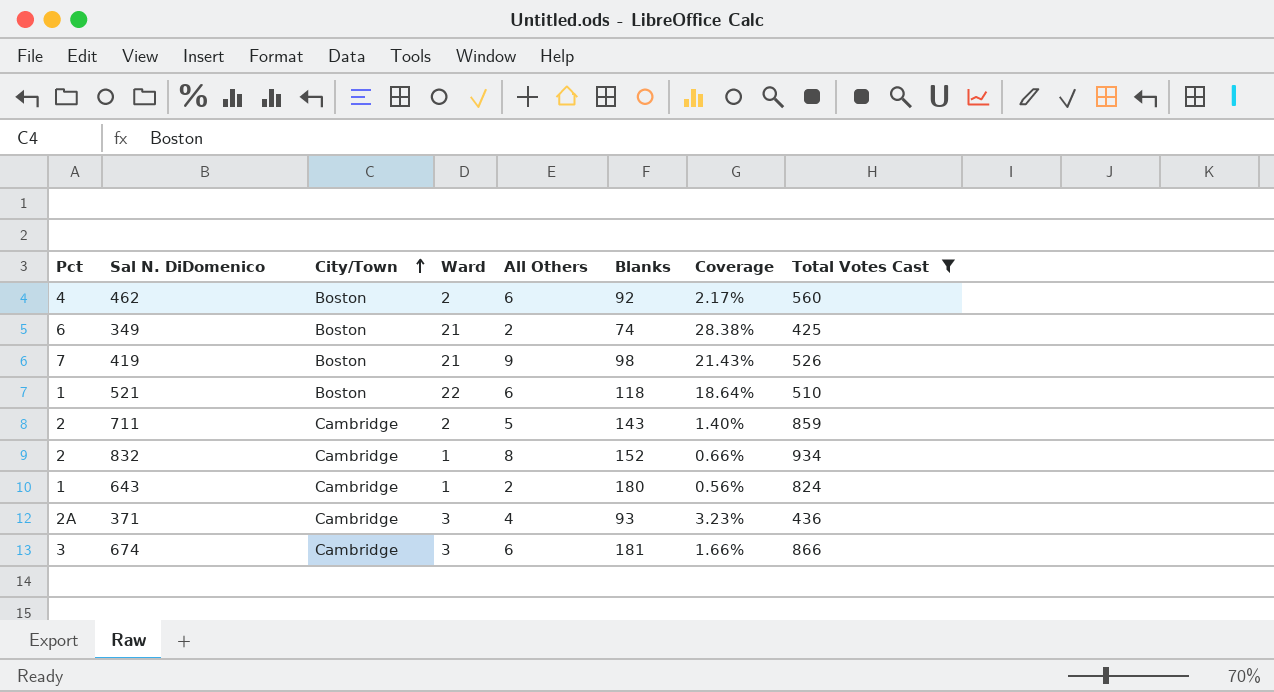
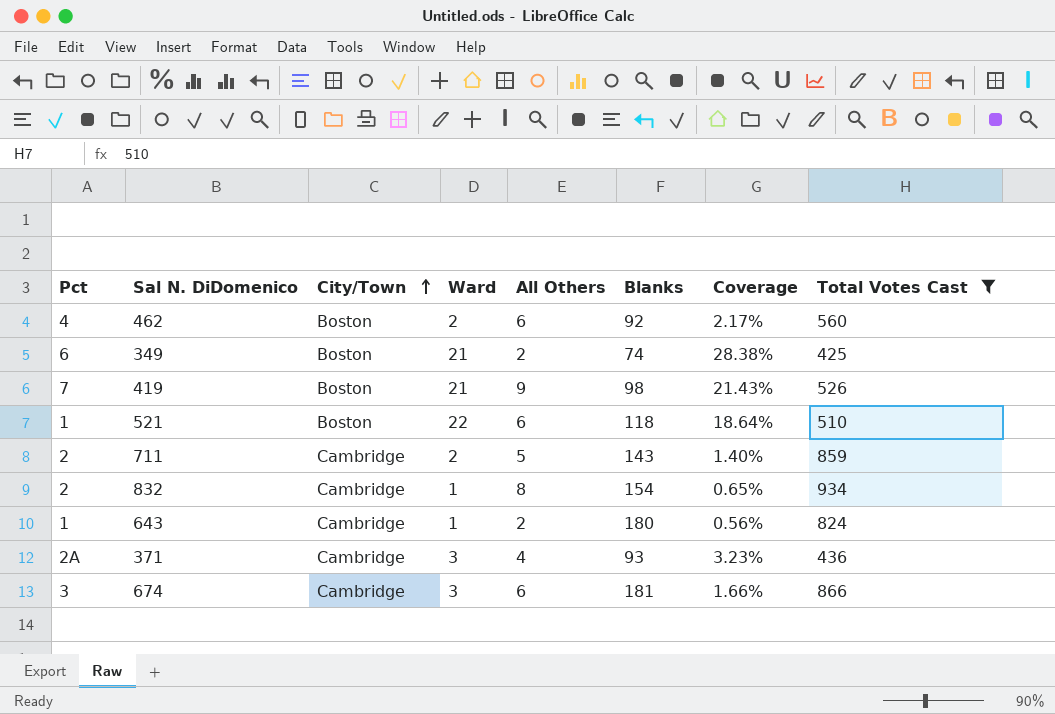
832 | Blanks: 152 -> 154
832 | Coverage: 0.66% -> 0.65%

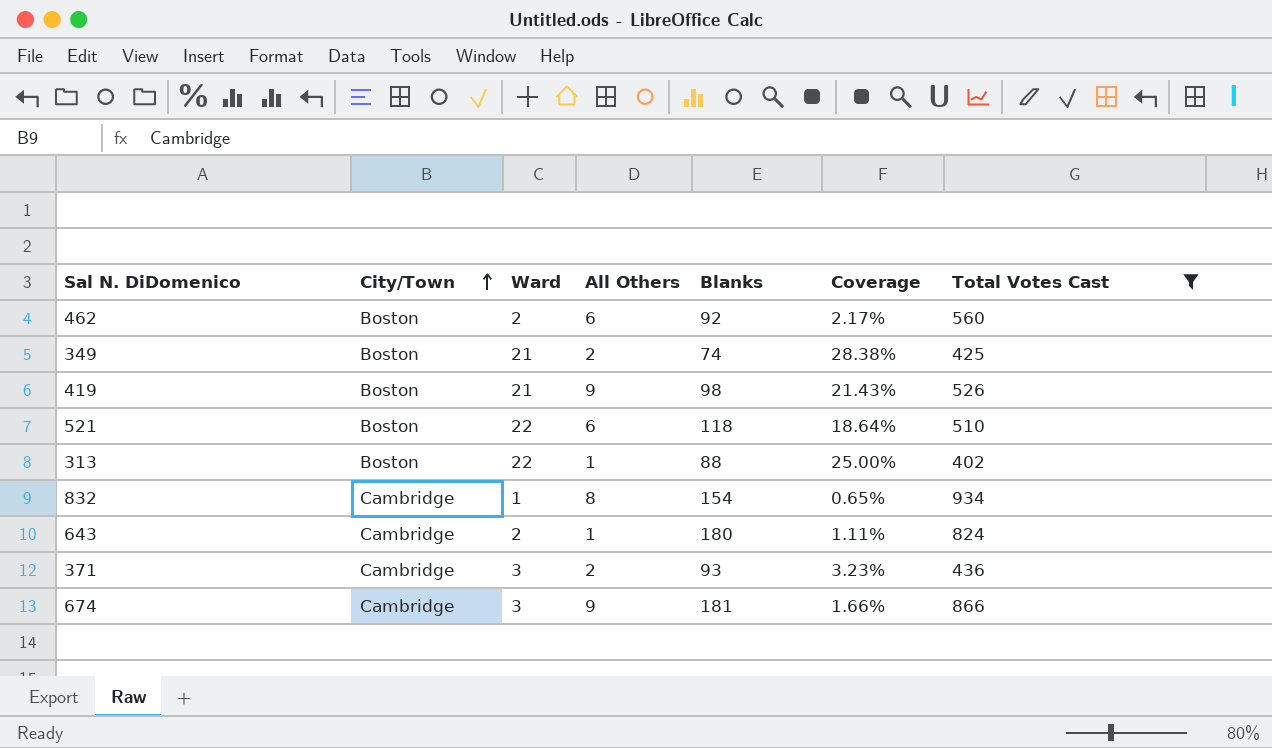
column Pct | position: 1 -> none
row 711: 2 | Cambridge | 2 | 5 | 143 | 1.40% | 859 -> none
row 313: none -> Boston | 22 | 1 | 88 | 25.00% | 402
643 | Ward: 1 -> 2
643 | All Others: 2 -> 1
643 | Coverage: 0.56% -> 1.11%
371 | All Others: 4 -> 2
674 | All Others: 6 -> 9

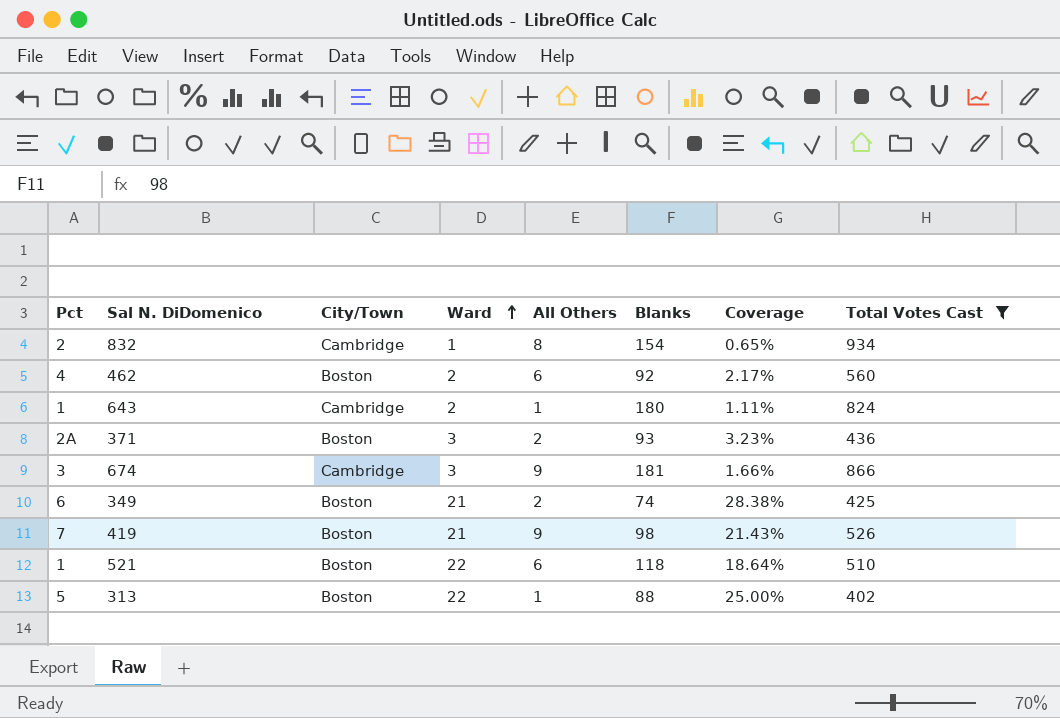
row order: City/Town ascending -> Ward ascending
column Pct | position: none -> 1
371 | City/Town: Cambridge -> Boston

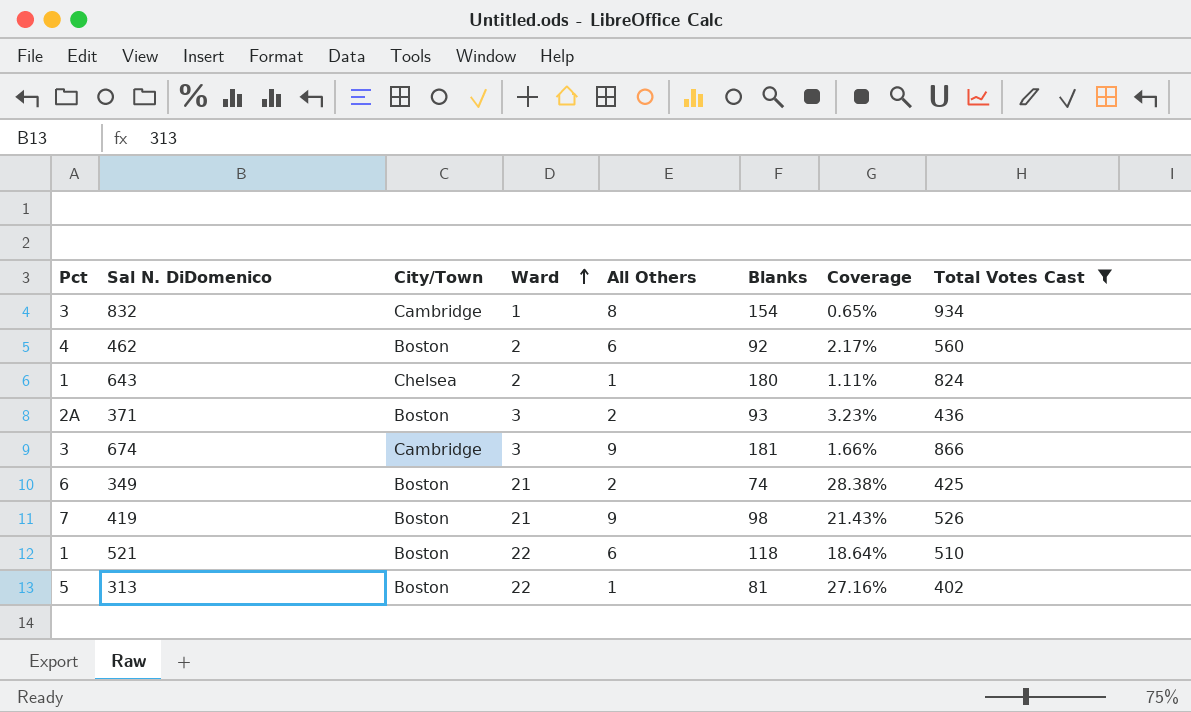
832 | Pct: 2 -> 3
643 | City/Town: Cambridge -> Chelsea
313 | Blanks: 88 -> 81
313 | Coverage: 25.00% -> 27.16%

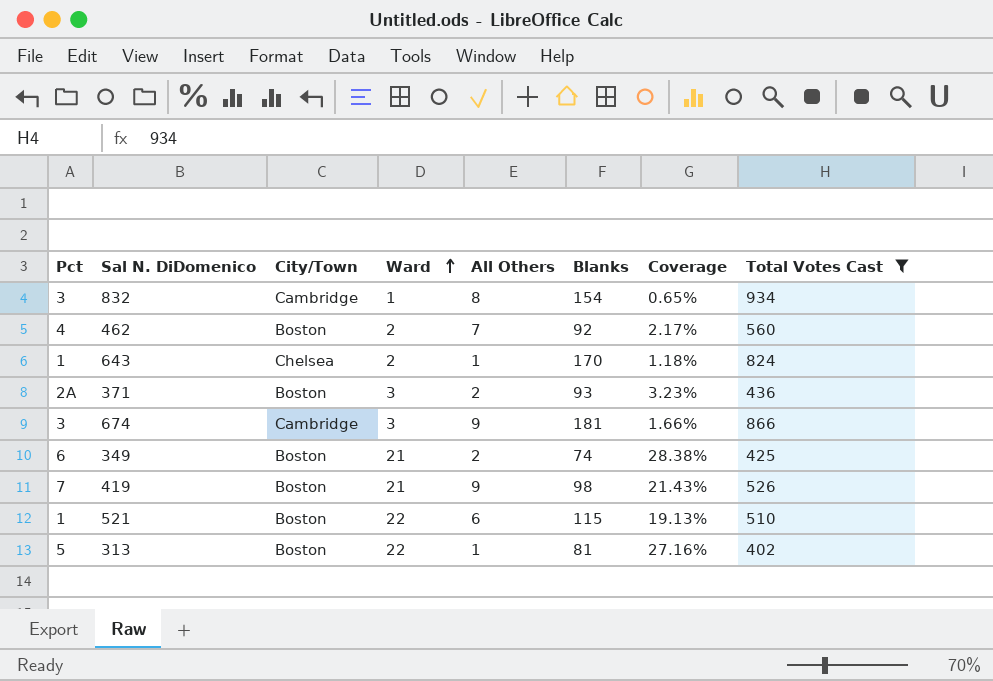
462 | All Others: 6 -> 7
643 | Blanks: 180 -> 170
643 | Coverage: 1.11% -> 1.18%
521 | Blanks: 118 -> 115
521 | Coverage: 18.64% -> 19.13%

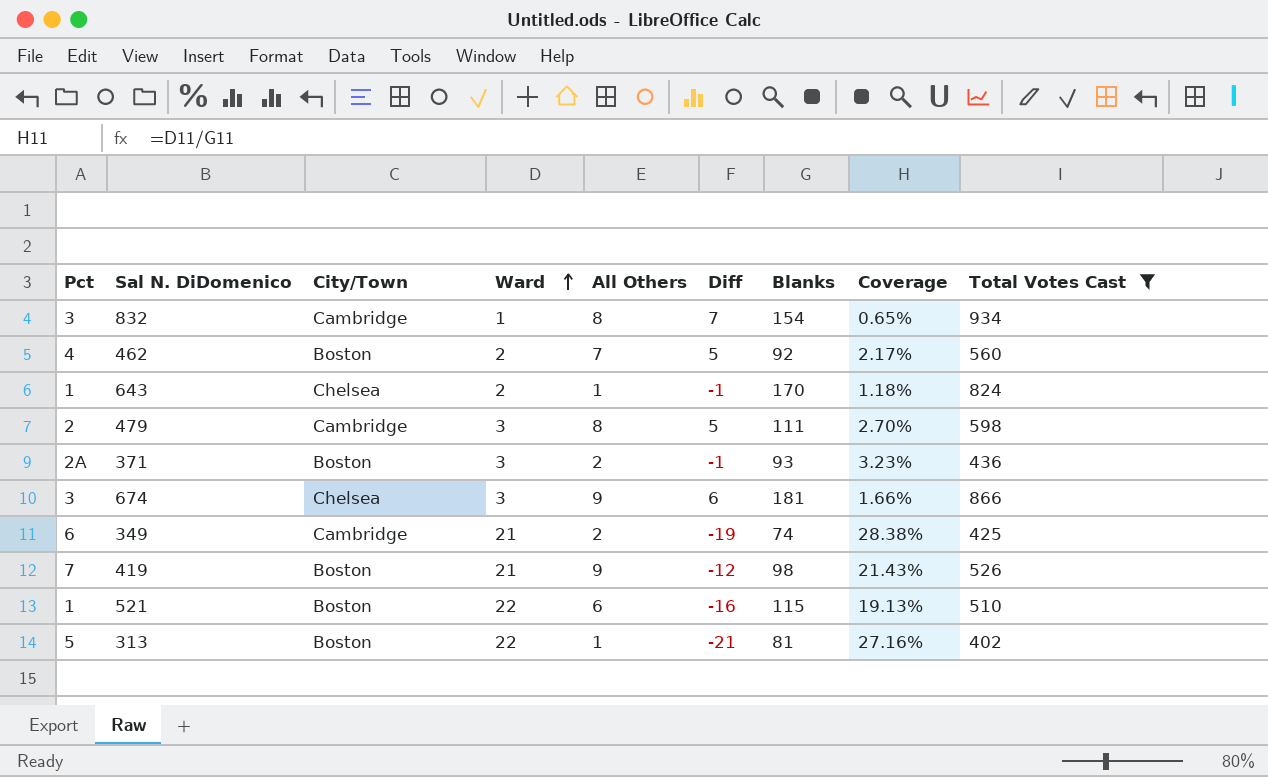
column Diff | formula: none -> [All Others] - [Ward]
row 479: none -> 2 | Cambridge | 3 | 8 | 5 | 111 | 2.70% | 598
674 | City/Town: Cambridge -> Chelsea
349 | City/Town: Boston -> Cambridge

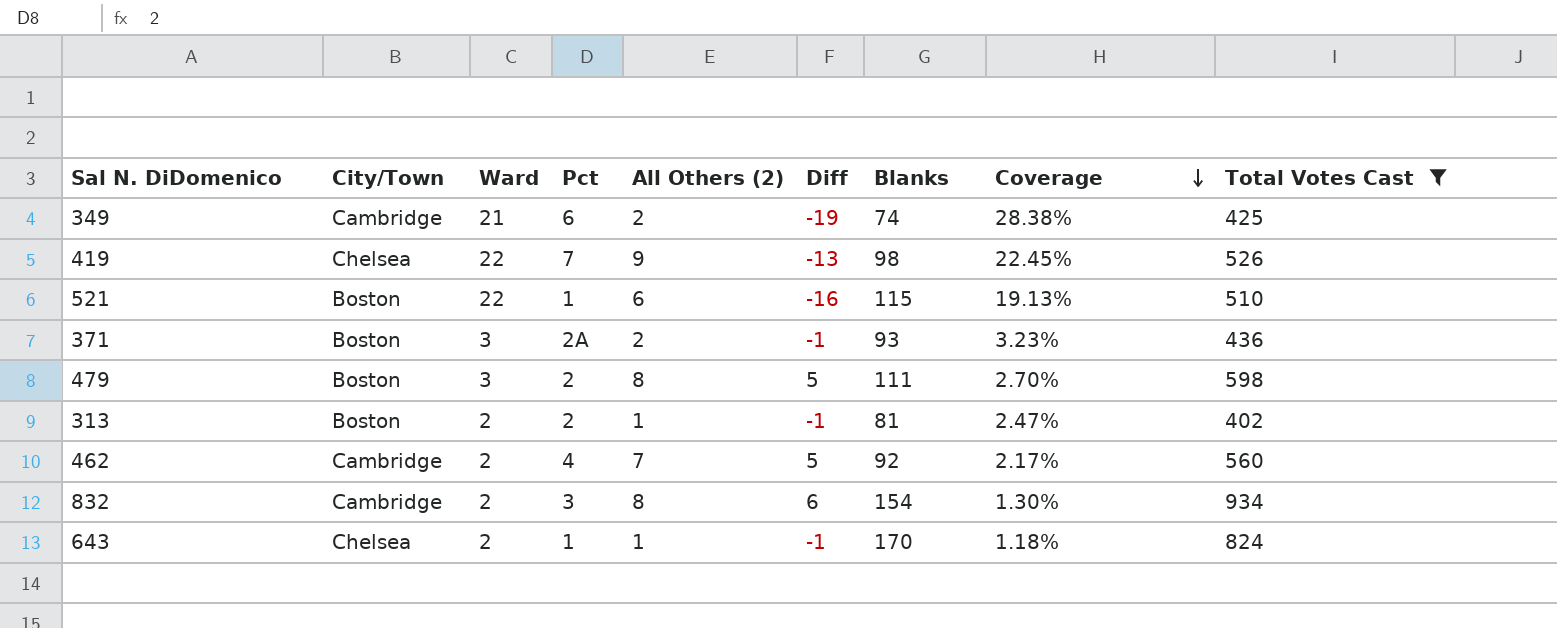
row order: Ward ascending -> Coverage descending
column Pct | position: 1 -> 4
column name: All Others -> All Others (2)
row 674: 3 | Chelsea | 3 | 9 | 6 | 181 | 1.66% | 866 -> none
419 | City/Town: Boston -> Chelsea
419 | Ward: 21 -> 22
419 | Diff: -12 -> -13
419 | Coverage: 21.43% -> 22.45%
479 | City/Town: Cambridge -> Boston
313 | Ward: 22 -> 2
313 | Pct: 5 -> 2
313 | Diff: -21 -> -1
313 | Coverage: 27.16% -> 2.47%
462 | City/Town: Boston -> Cambridge
832 | Ward: 1 -> 2
832 | Diff: 7 -> 6
832 | Coverage: 0.65% -> 1.30%

